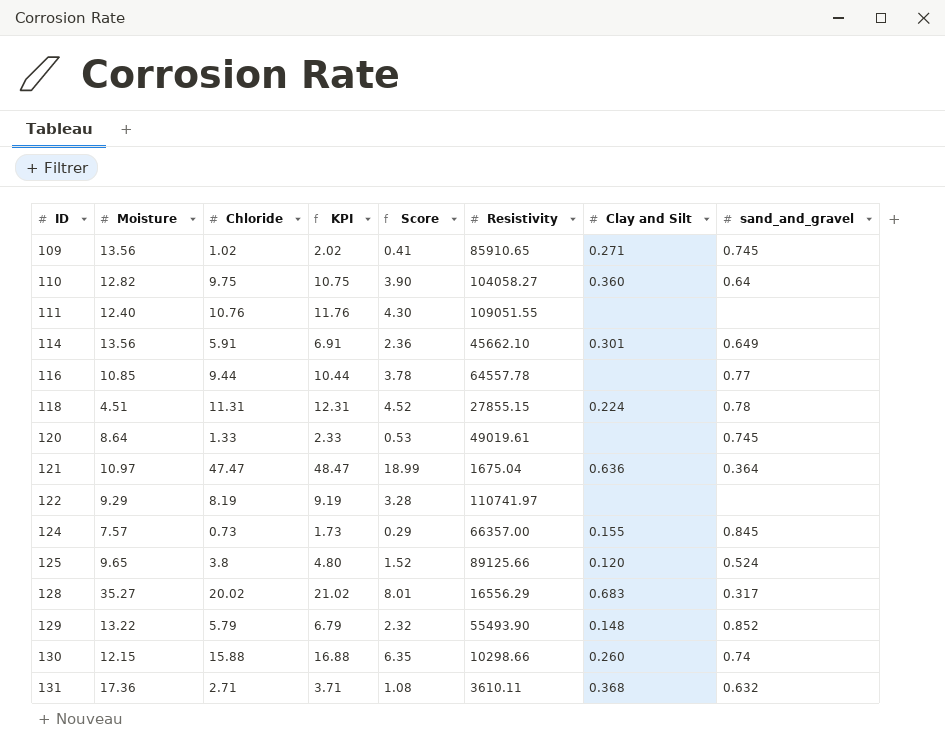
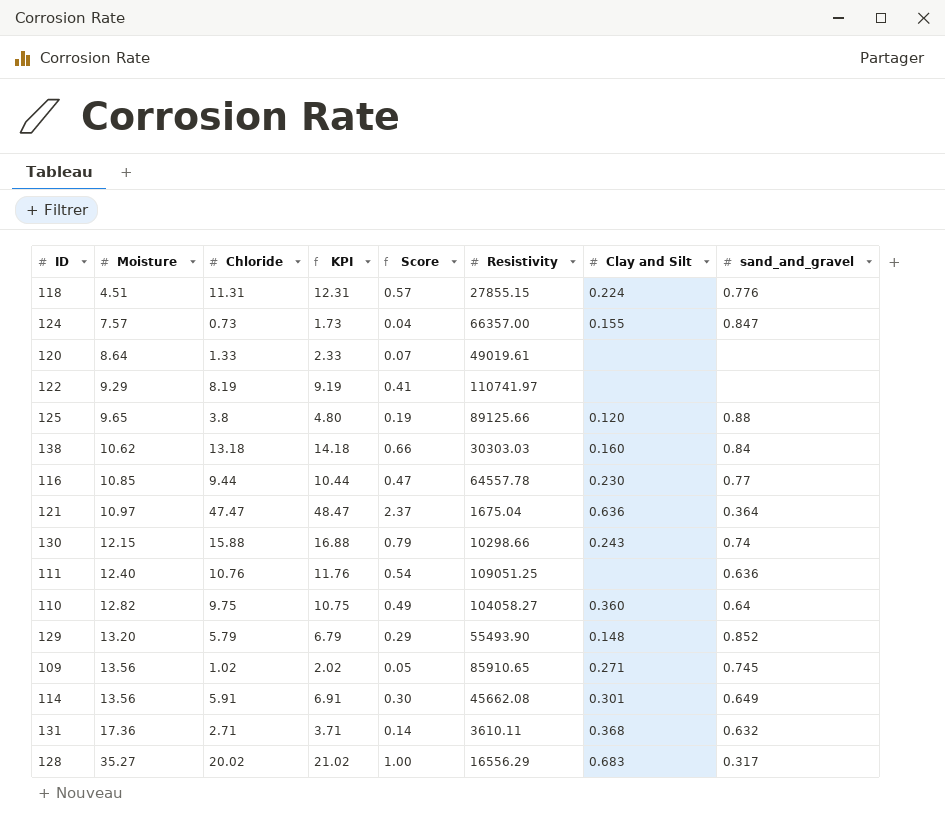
row order: ID ascending -> Moisture ascending
column Score | formula: [Chloride] * 0.4 -> [Chloride] * 0.05
118 | sand_and_gravel: 0.78 -> 0.776
124 | sand_and_gravel: 0.845 -> 0.847
120 | sand_and_gravel: 0.745 -> none
125 | sand_and_gravel: 0.524 -> 0.88
row 138: none -> 10.62 | 13.18 | 14.18 | 0.66 | 30303.03 | 0.160 | 0.84
116 | Clay and Silt: none -> 0.230
130 | Clay and Silt: 0.260 -> 0.243
111 | Resistivity: 109051.55 -> 109051.25
111 | sand_and_gravel: none -> 0.636
129 | Moisture: 13.22 -> 13.20
114 | Resistivity: 45662.10 -> 45662.08

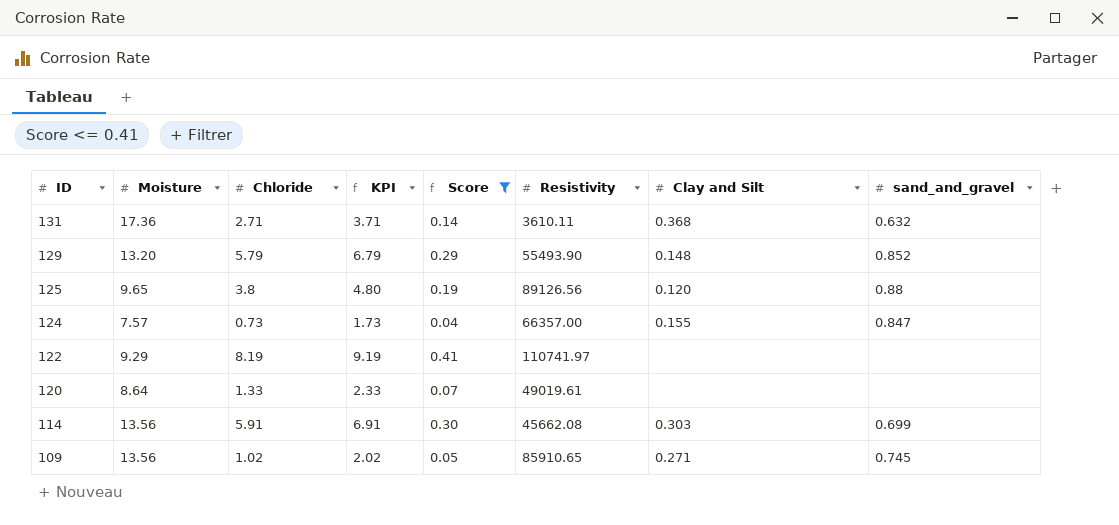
filter: none -> Score <= 0.41
row order: Moisture ascending -> ID descending
125 | Resistivity: 89125.66 -> 89126.56
114 | Clay and Silt: 0.301 -> 0.303
114 | sand_and_gravel: 0.649 -> 0.699

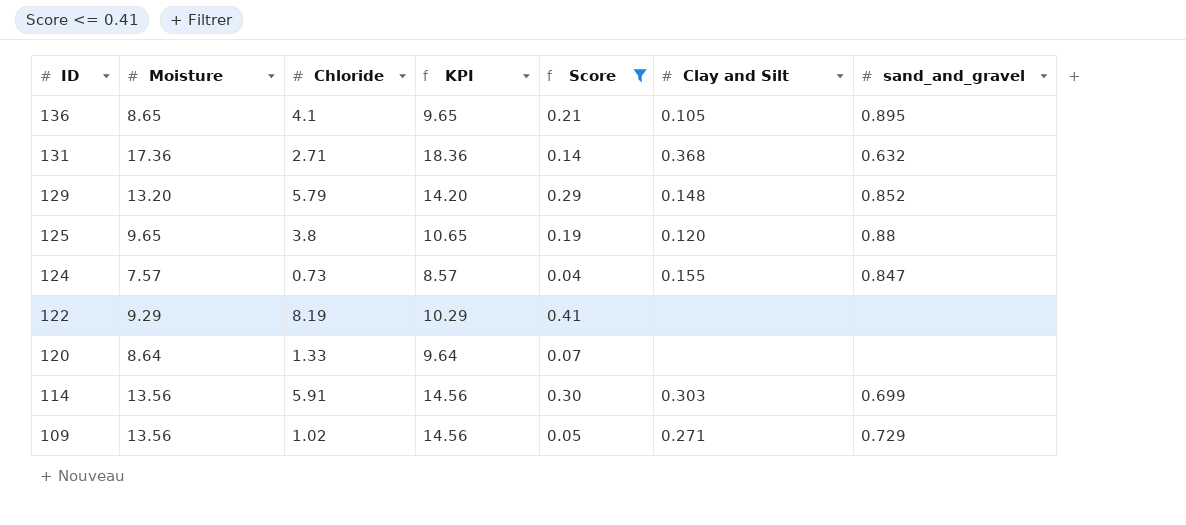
column Resistivity | position: 6 -> none
column KPI | formula: [Chloride] + 1 -> [Moisture] + 1
row 136: none -> 8.65 | 4.1 | 9.65 | 0.21 | 0.105 | 0.895
109 | sand_and_gravel: 0.745 -> 0.729

